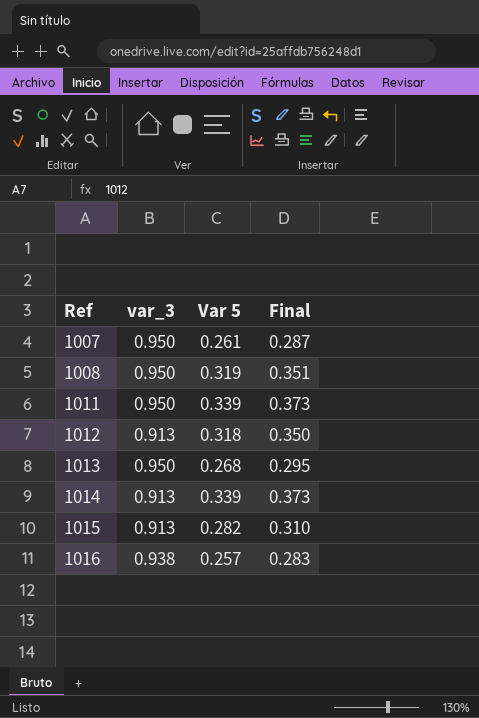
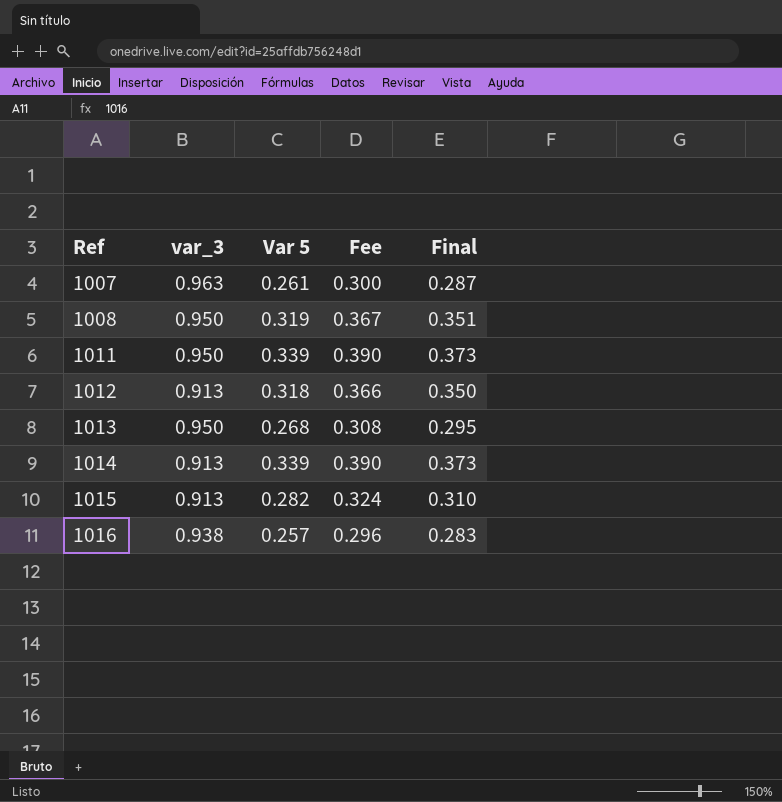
column Fee | formula: none -> [Var 5] * 1.15
1007 | var_3: 0.950 -> 0.963

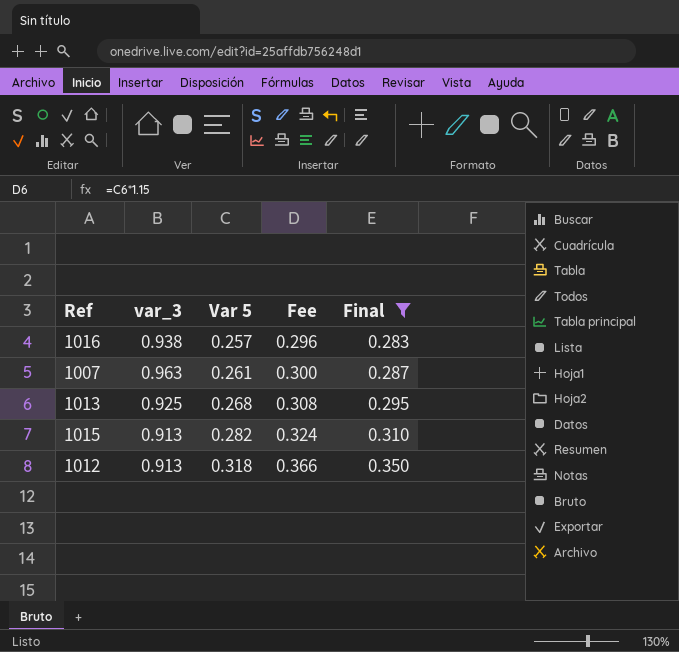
filter: none -> Final <= 0.350
row order: Ref ascending -> Var 5 ascending
1013 | var_3: 0.950 -> 0.925

